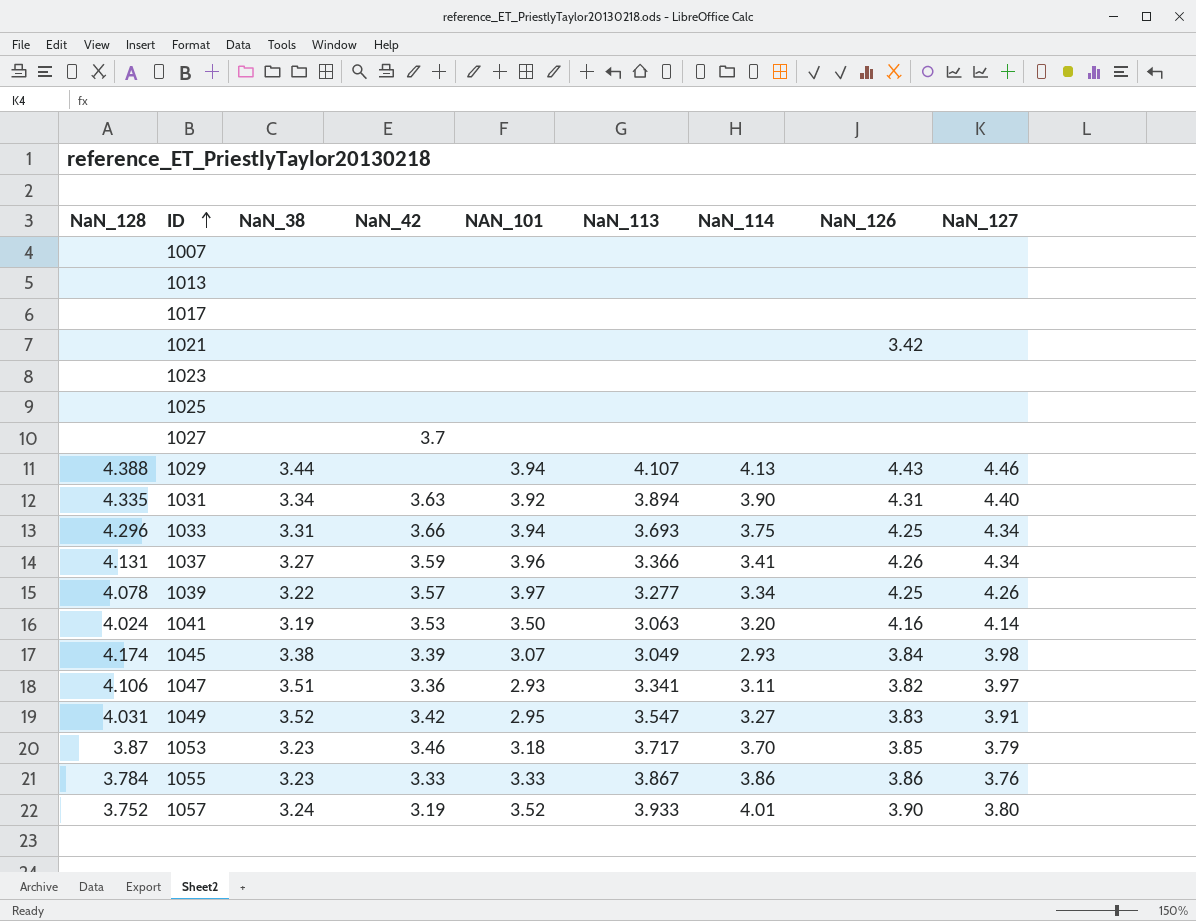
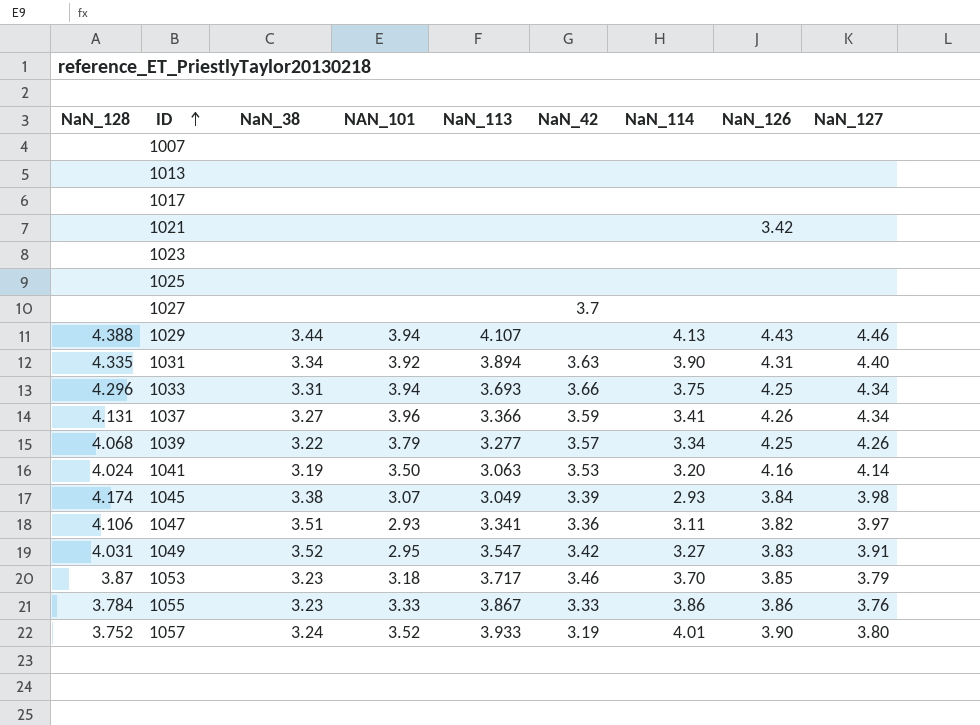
column NaN_42 | position: 4 -> 6
1039 | NaN_128: 4.078 -> 4.068
1039 | NAN_101: 3.97 -> 3.79

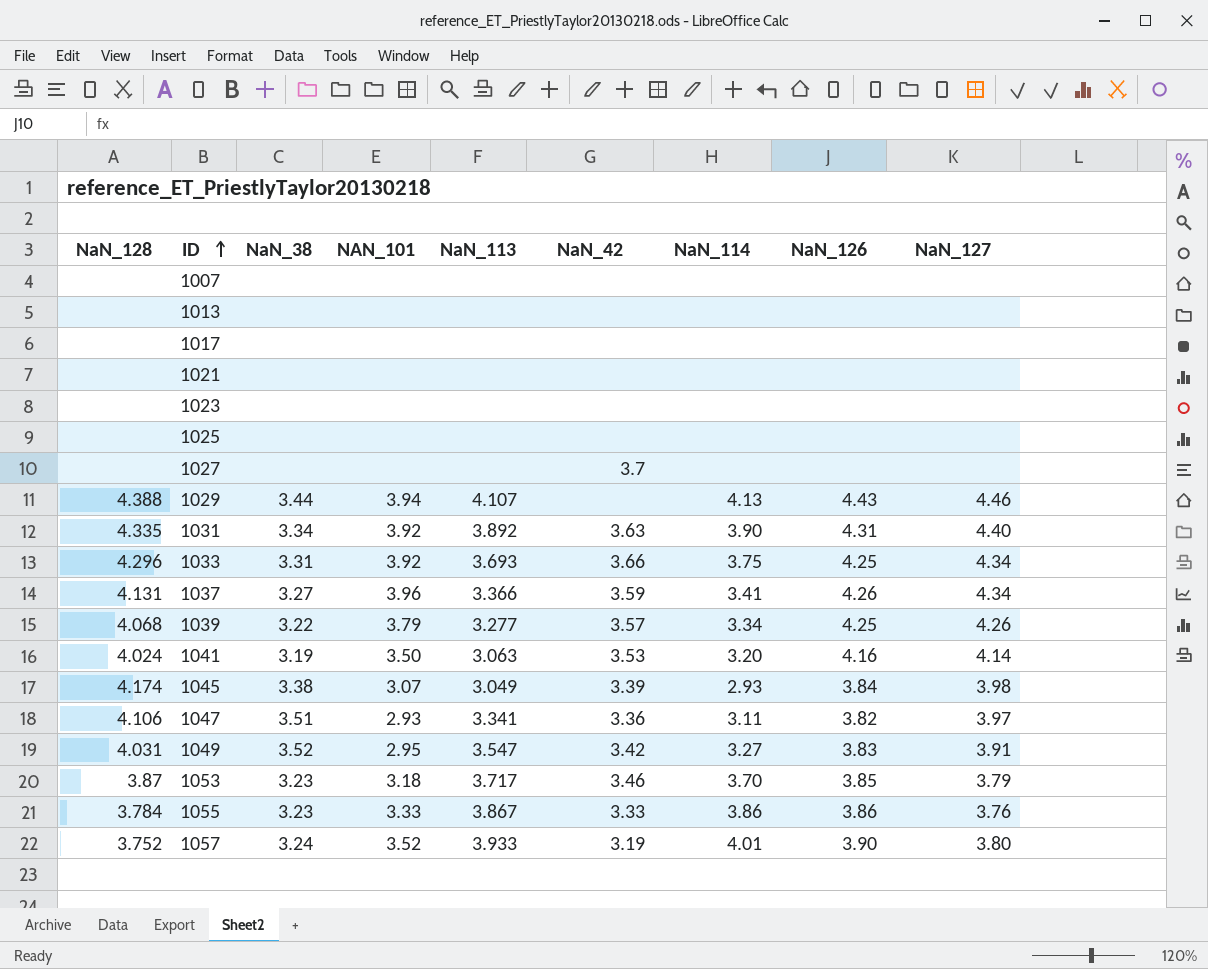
1021 | NaN_126: 3.42 -> none
1031 | NaN_113: 3.894 -> 3.892
1033 | NAN_101: 3.94 -> 3.92

